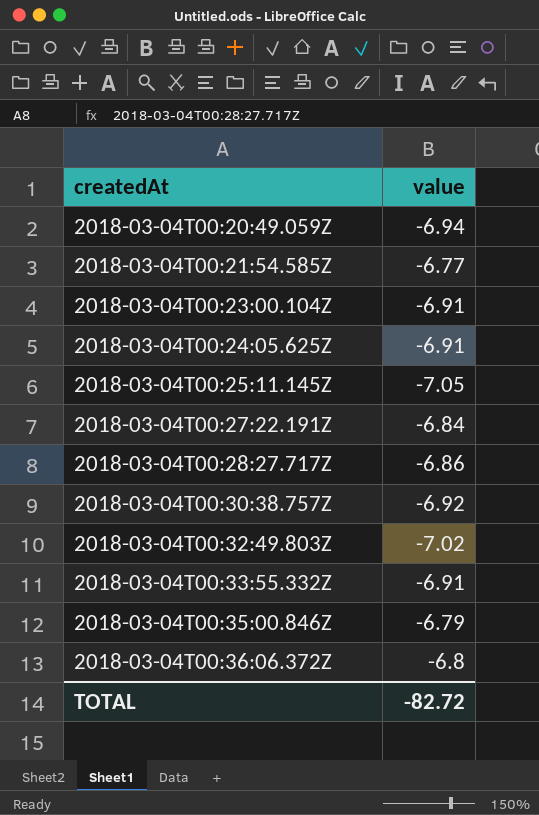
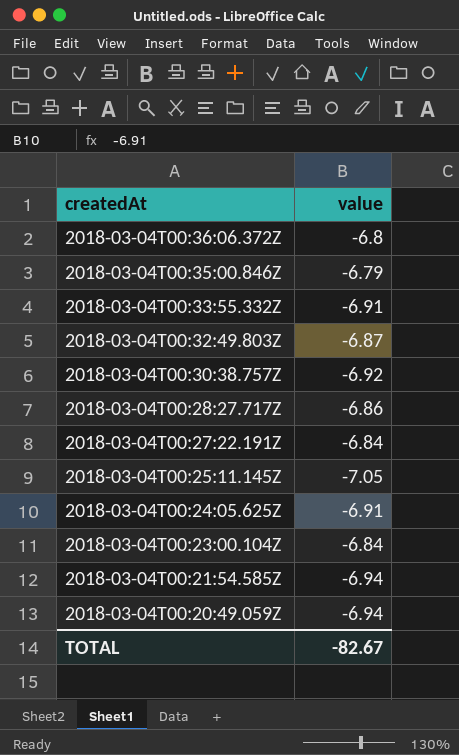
row order: createdAt ascending -> createdAt descending
2018-03-04T00:32:49.803Z | value: -7.02 -> -6.87
2018-03-04T00:23:00.104Z | value: -6.91 -> -6.84
2018-03-04T00:21:54.585Z | value: -6.77 -> -6.94
TOTAL | value: -82.72 -> -82.67

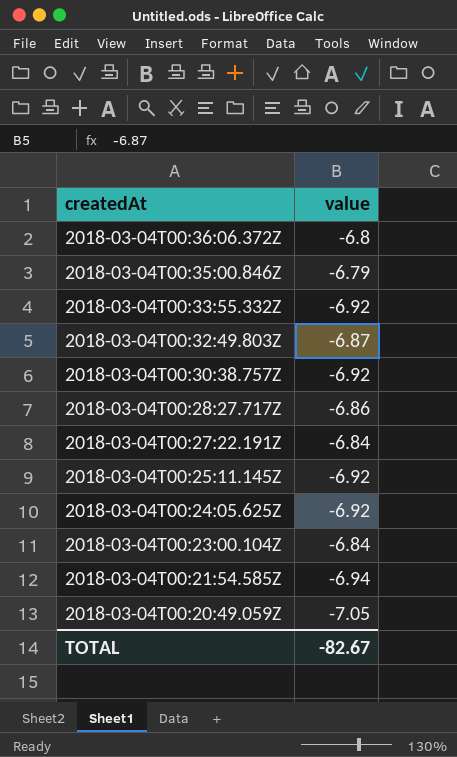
2018-03-04T00:33:55.332Z | value: -6.91 -> -6.92
2018-03-04T00:25:11.145Z | value: -7.05 -> -6.92
2018-03-04T00:24:05.625Z | value: -6.91 -> -6.92
2018-03-04T00:20:49.059Z | value: -6.94 -> -7.05

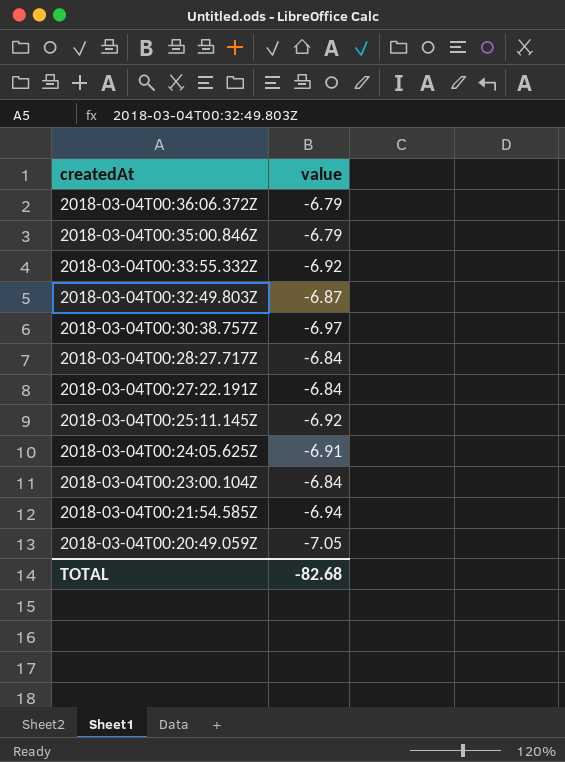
2018-03-04T00:36:06.372Z | value: -6.8 -> -6.79
2018-03-04T00:30:38.757Z | value: -6.92 -> -6.97
2018-03-04T00:28:27.717Z | value: -6.86 -> -6.84
2018-03-04T00:24:05.625Z | value: -6.92 -> -6.91
TOTAL | value: -82.67 -> -82.68

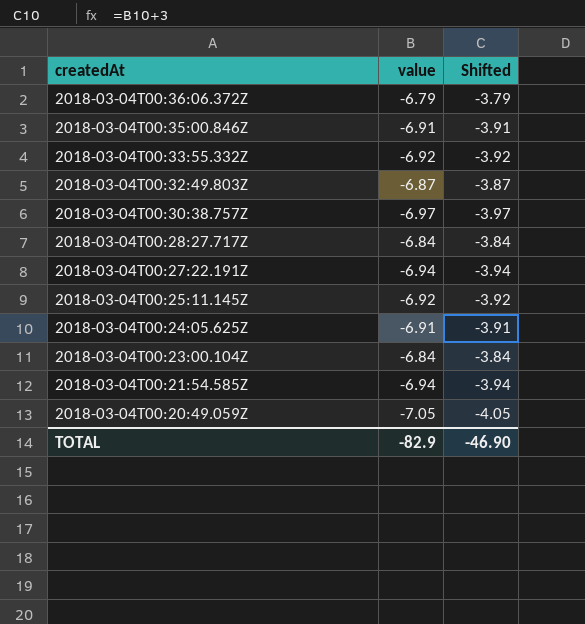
column Shifted | formula: none -> [value] + 3
2018-03-04T00:35:00.846Z | value: -6.79 -> -6.91
2018-03-04T00:27:22.191Z | value: -6.84 -> -6.94
TOTAL | value: -82.68 -> -82.9

